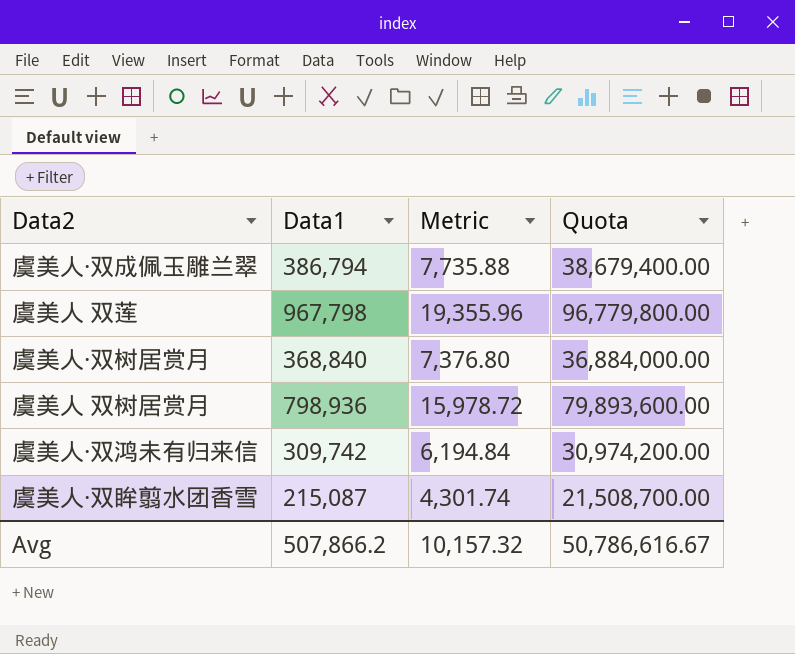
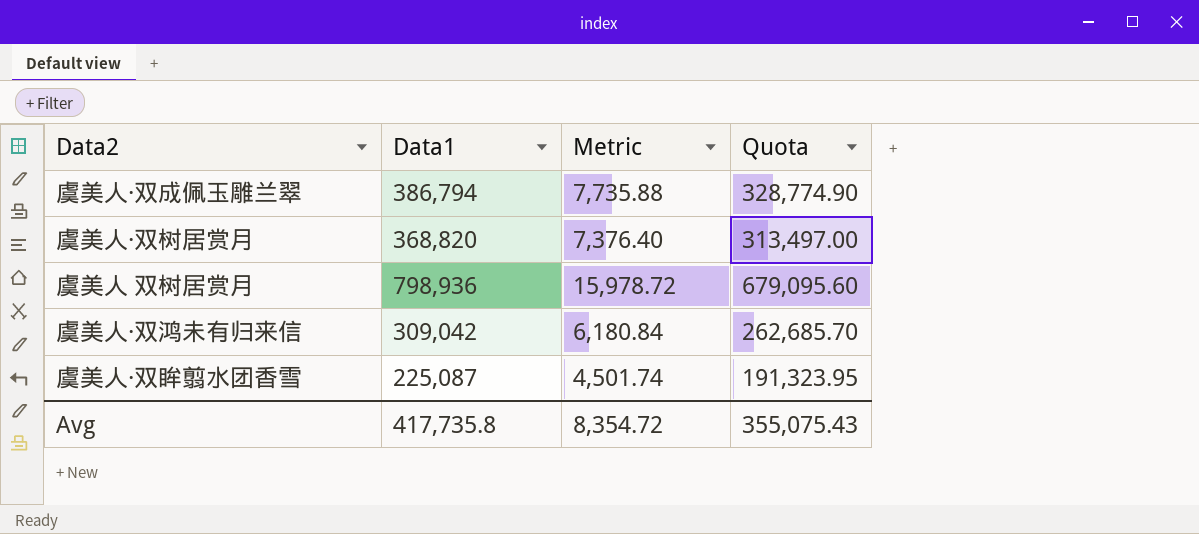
column Quota | formula: [Data1] * 100 -> [Data1] * 0.85
row 虞美人 双莲: 967,798 | 19,355.96 | 96,779,800.00 -> none
虞美人·双树居赏月 | Data1: 368,840 -> 368,820
虞美人·双树居赏月 | Metric: 7,376.80 -> 7,376.40
虞美人·双鸿未有归来信 | Data1: 309,742 -> 309,042
虞美人·双鸿未有归来信 | Metric: 6,194.84 -> 6,180.84
虞美人·双眸翦水团香雪 | Data1: 215,087 -> 225,087
虞美人·双眸翦水团香雪 | Metric: 4,301.74 -> 4,501.74
Avg | Data1: 507,866.2 -> 417,735.8
Avg | Metric: 10,157.32 -> 8,354.72
Avg | Quota: 50,786,616.67 -> 355,075.43

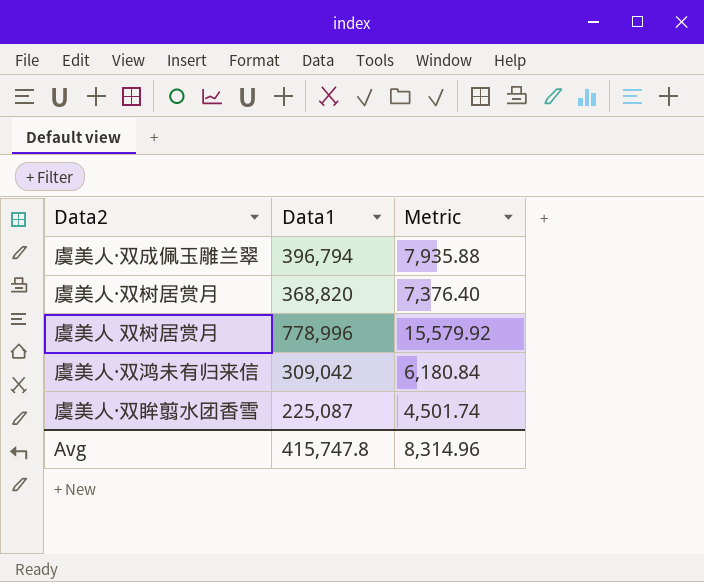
column Quota | formula: [Data1] * 0.85 -> none
虞美人·双成佩玉雕兰翠 | Data1: 386,794 -> 396,794
虞美人·双成佩玉雕兰翠 | Metric: 7,735.88 -> 7,935.88
虞美人 双树居赏月 | Data1: 798,936 -> 778,996
虞美人 双树居赏月 | Metric: 15,978.72 -> 15,579.92
Avg | Data1: 417,735.8 -> 415,747.8
Avg | Metric: 8,354.72 -> 8,314.96

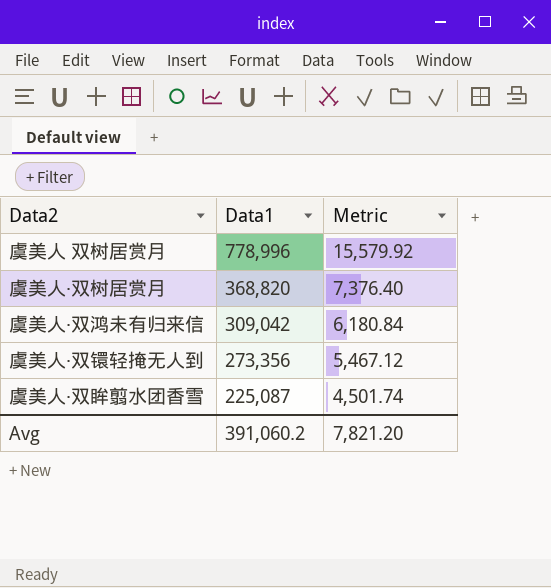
row order: none -> Data1 descending
row 虞美人·双成佩玉雕兰翠: 396,794 | 7,935.88 -> none
row 虞美人·双镮轻掩无人到: none -> 273,356 | 5,467.12
Avg | Data1: 415,747.8 -> 391,060.2
Avg | Metric: 8,314.96 -> 7,821.20

